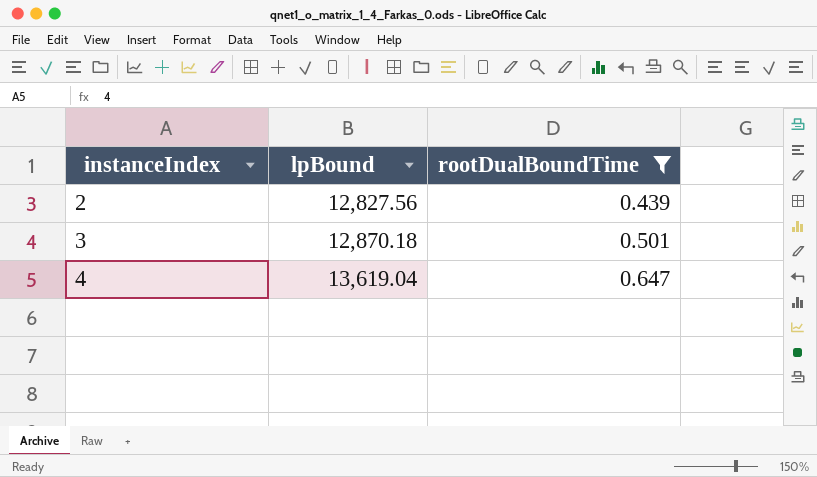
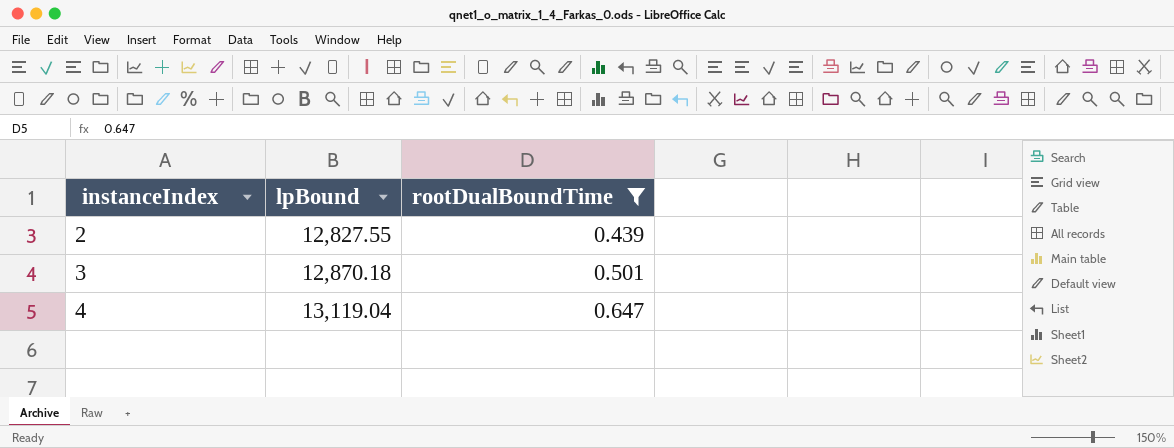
2 | lpBound: 12,827.56 -> 12,827.55
4 | lpBound: 13,619.04 -> 13,119.04

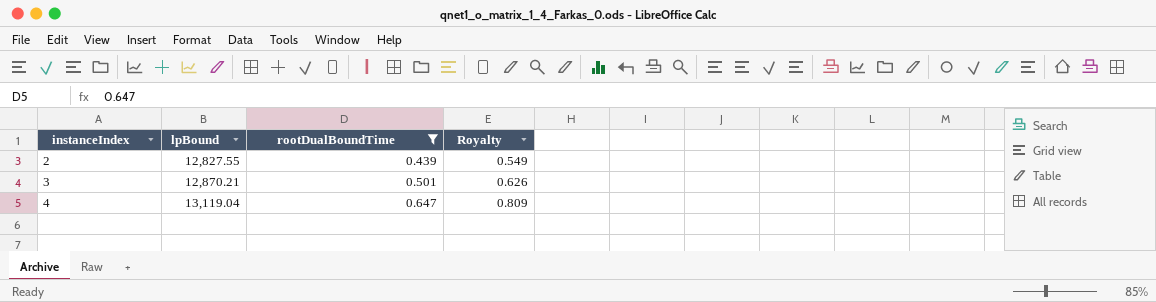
column Royalty | formula: none -> [rootDualBoundTime] * 1.25
3 | lpBound: 12,870.18 -> 12,870.21

